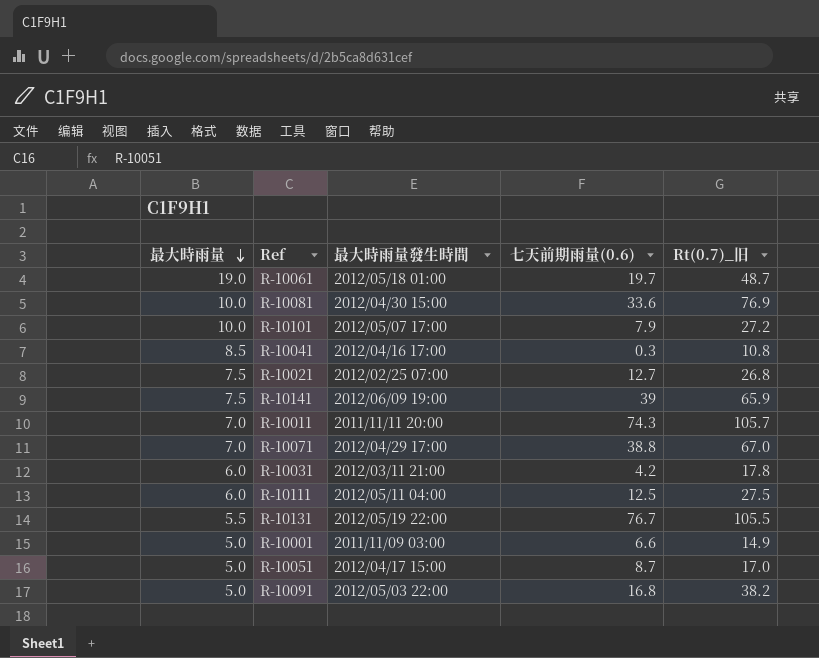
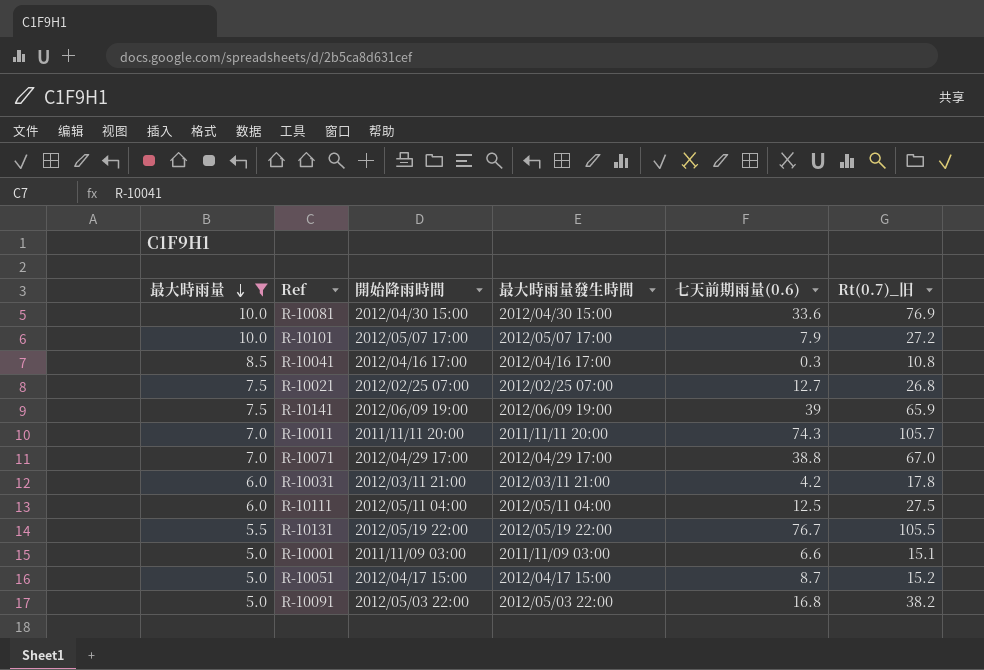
filter: none -> 最大時雨量 != 19.0
column 開始降雨時間 | position: none -> 3
R-10001 | Rt(0.7)_旧: 14.9 -> 15.1
R-10051 | Rt(0.7)_旧: 17.0 -> 15.2

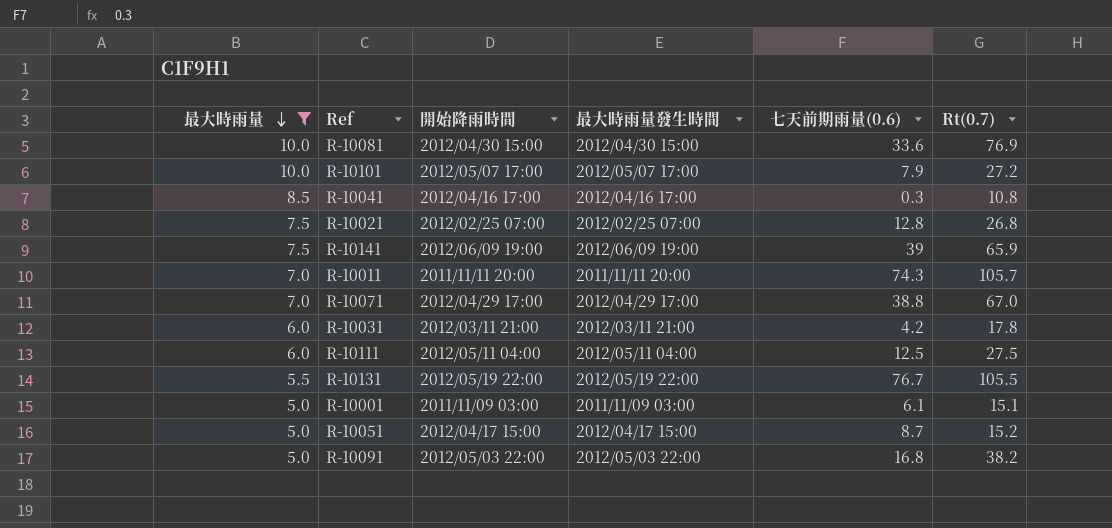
column name: Rt(0.7)_旧 -> Rt(0.7)
R-10021 | 七天前期雨量(0.6): 12.7 -> 12.8
R-10001 | 七天前期雨量(0.6): 6.6 -> 6.1

